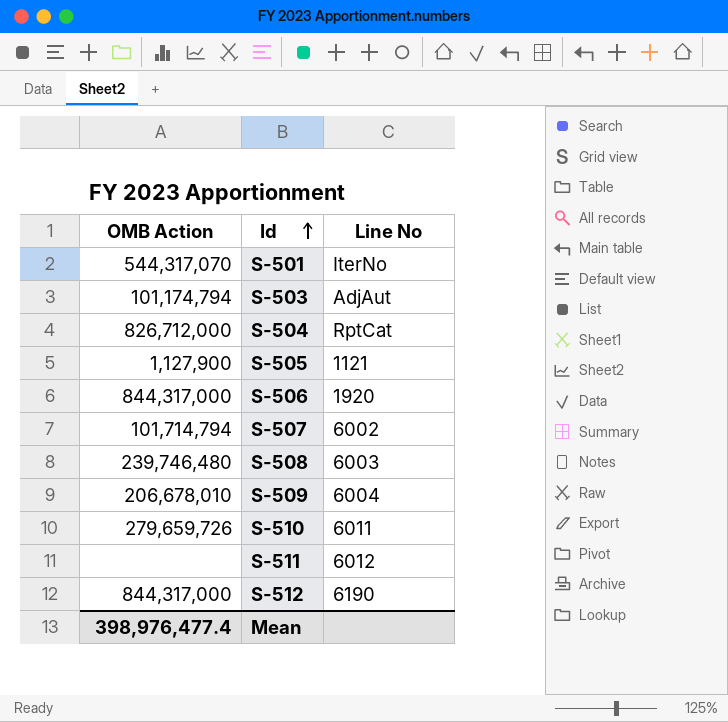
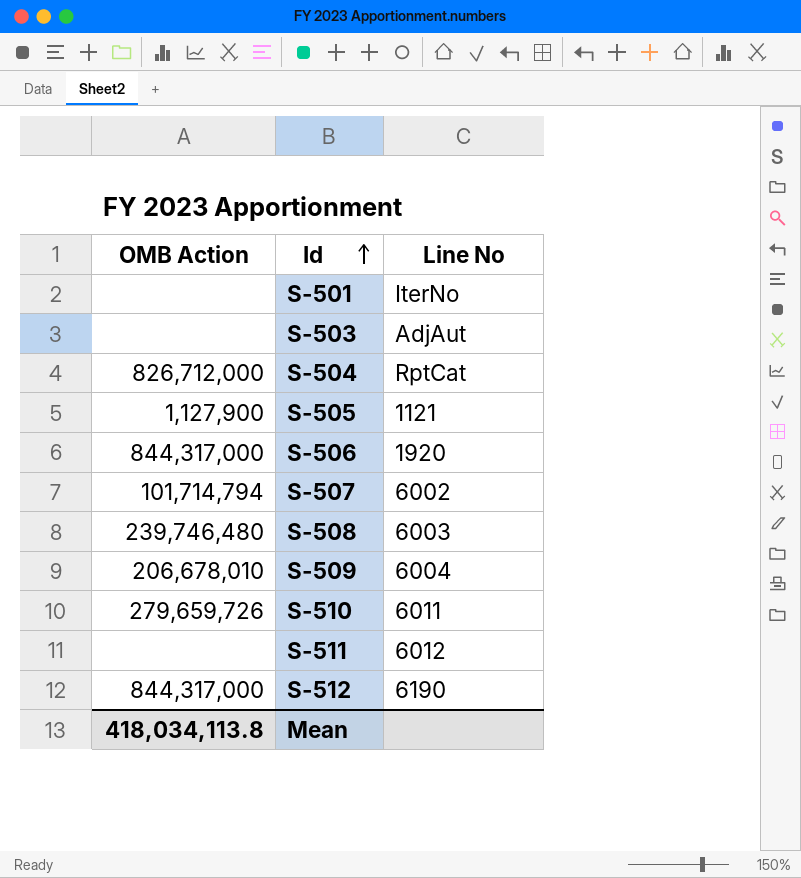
S-501 | OMB Action: 544,317,070 -> none
S-503 | OMB Action: 101,174,794 -> none
Mean | OMB Action: 398,976,477.4 -> 418,034,113.8

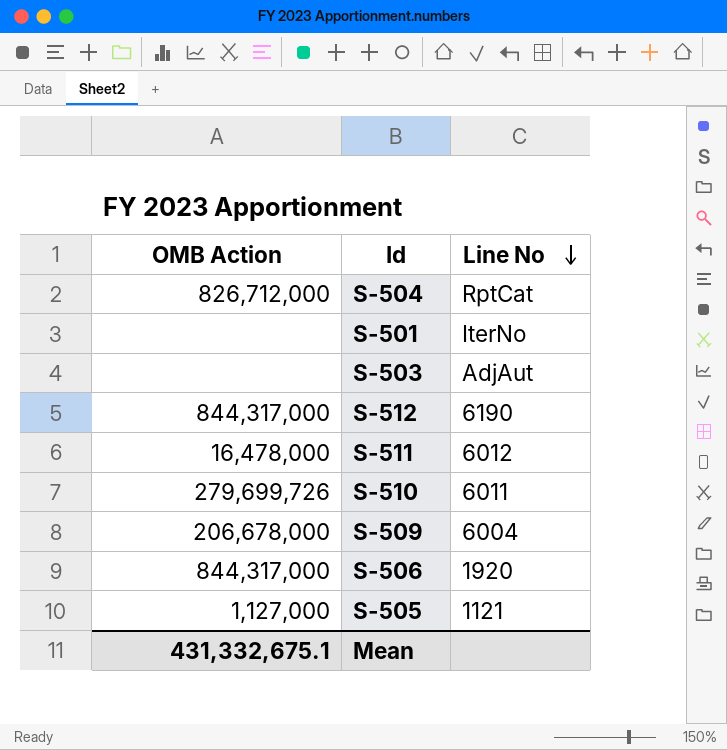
row order: Id ascending -> Line No descending
row S-507: 101,714,794 | 6002 -> none
row S-508: 239,746,480 | 6003 -> none
S-511 | OMB Action: none -> 16,478,000
S-510 | OMB Action: 279,659,726 -> 279,699,726
S-509 | OMB Action: 206,678,010 -> 206,678,000
S-505 | OMB Action: 1,127,900 -> 1,127,000
Mean | OMB Action: 418,034,113.8 -> 431,332,675.1

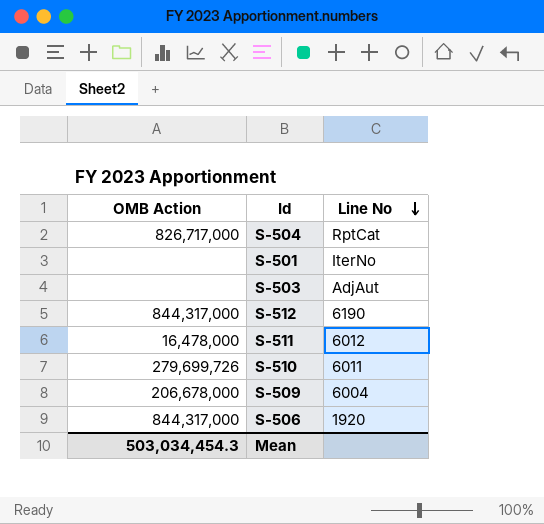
row S-505: 1,127,000 | 1121 -> none
S-504 | OMB Action: 826,712,000 -> 826,717,000
Mean | OMB Action: 431,332,675.1 -> 503,034,454.3

